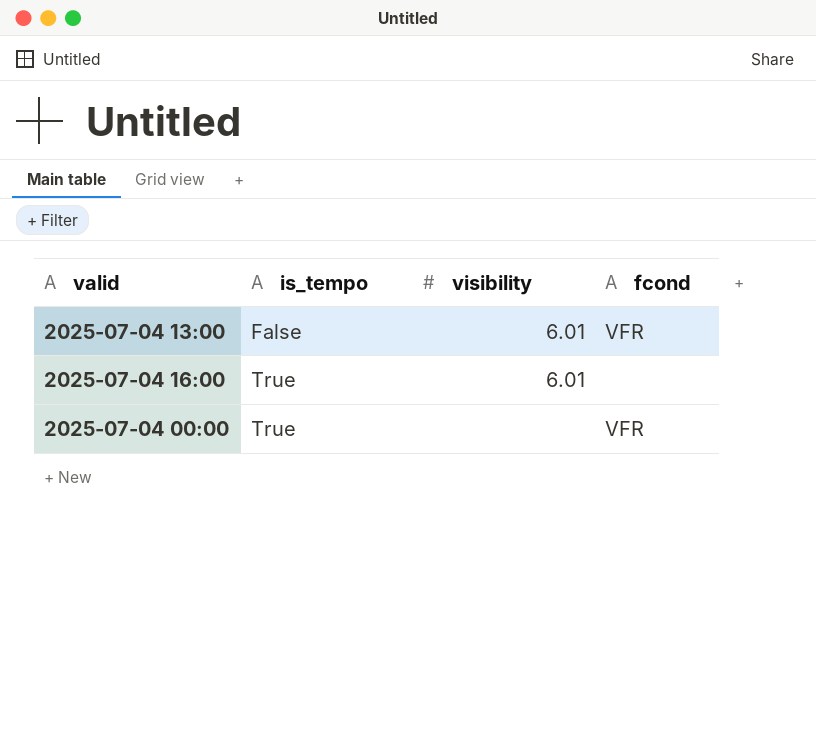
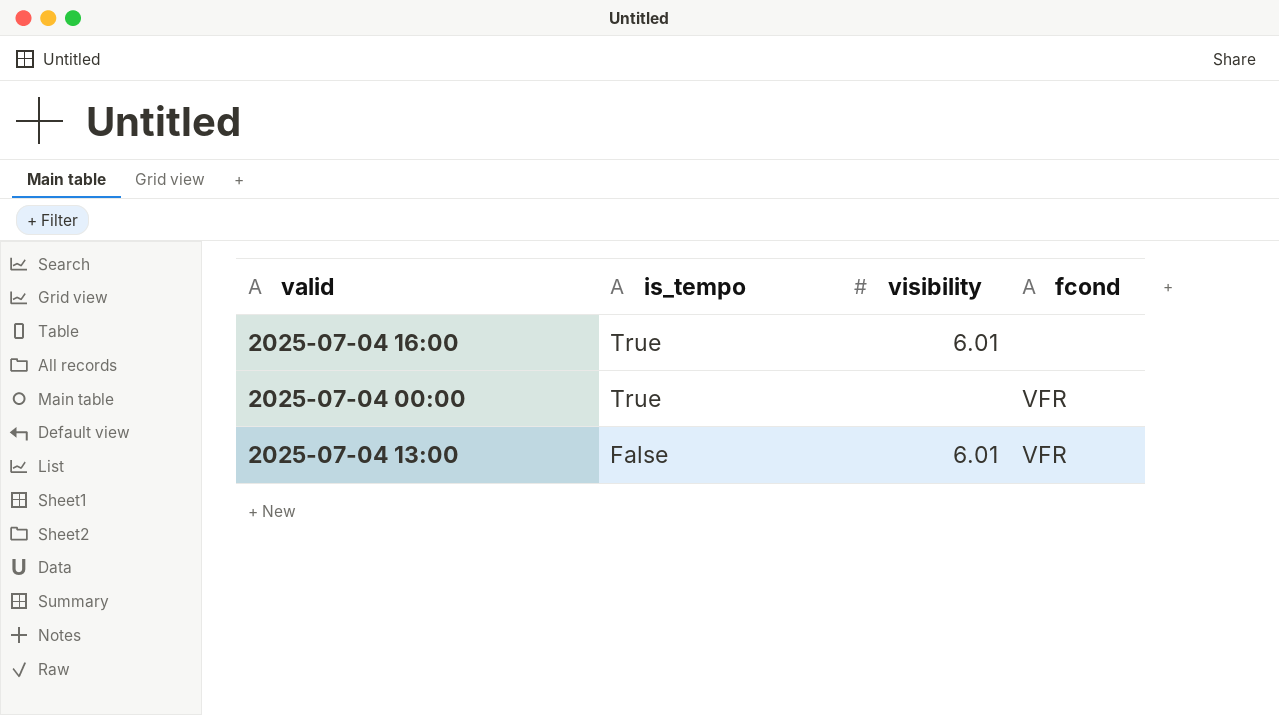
row order: is_tempo ascending -> is_tempo descending

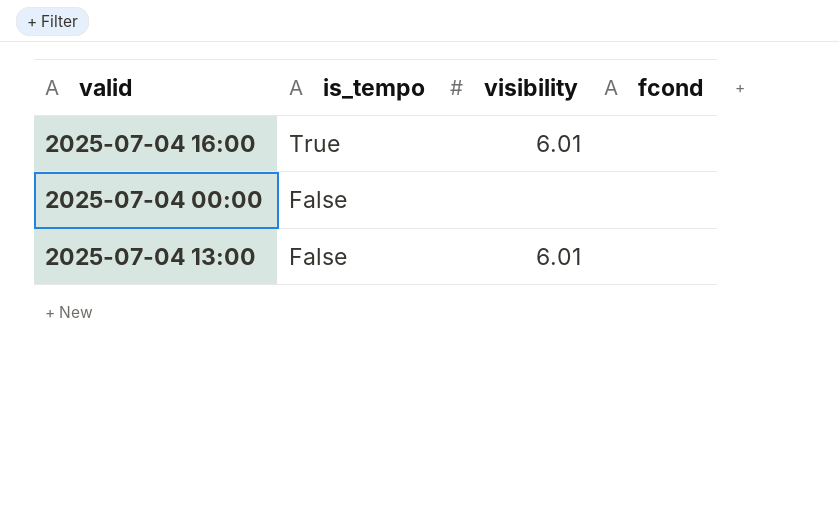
2025-07-04 00:00 | is_tempo: True -> False
2025-07-04 00:00 | fcond: VFR -> none
2025-07-04 13:00 | fcond: VFR -> none

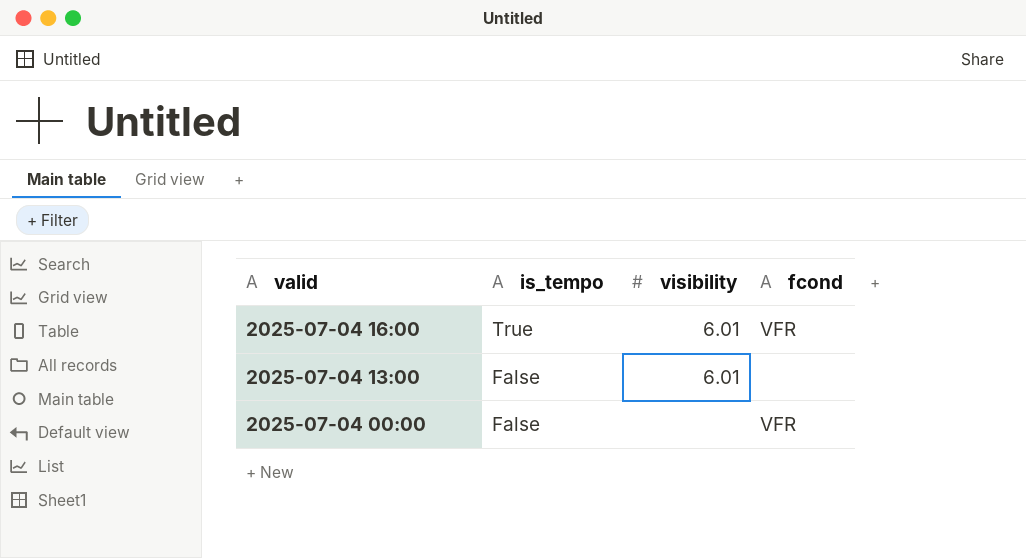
row order: is_tempo descending -> valid descending
2025-07-04 16:00 | fcond: none -> VFR
2025-07-04 00:00 | fcond: none -> VFR

